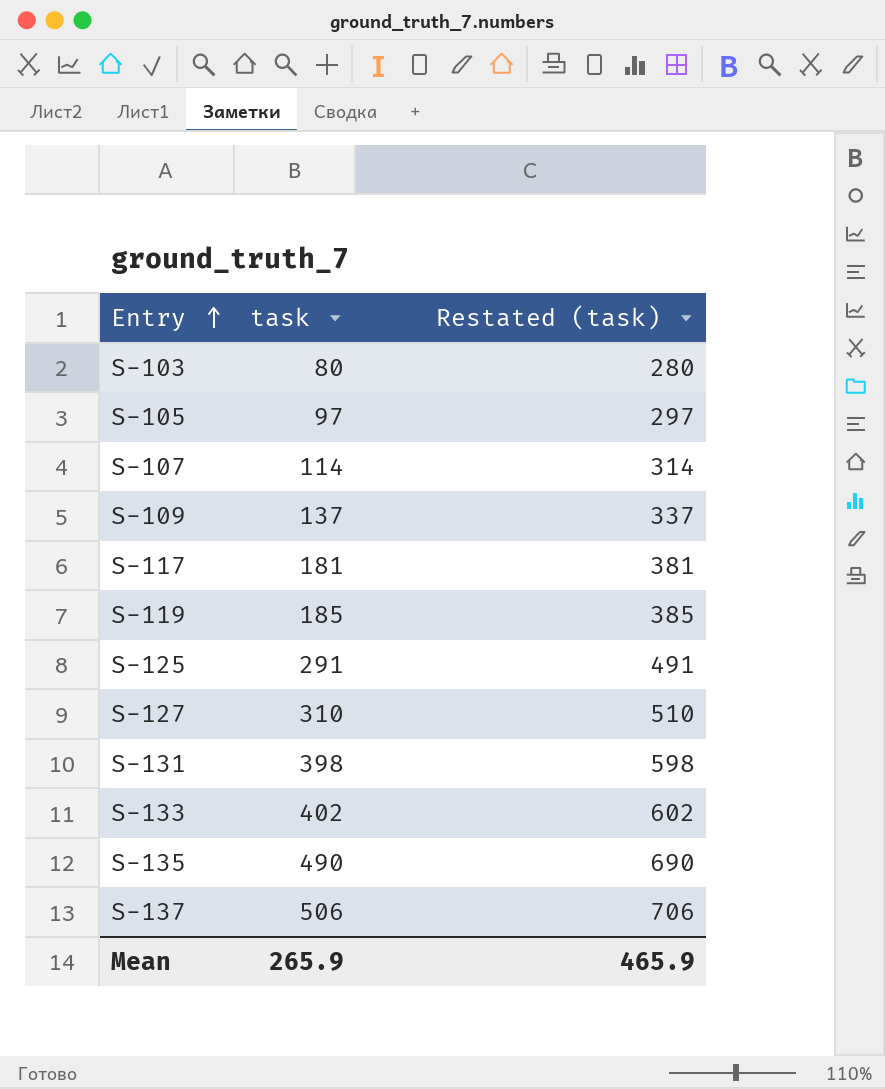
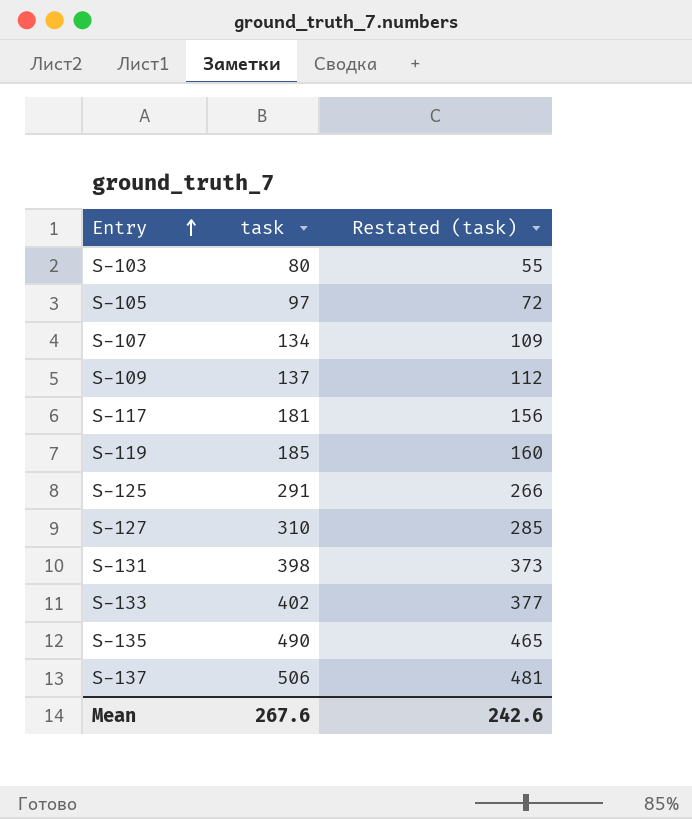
column Restated (task) | formula: [task] + 200 -> [task] - 25
S-107 | task: 114 -> 134
Mean | task: 265.9 -> 267.6
Mean | Restated (task): 465.9 -> 242.6

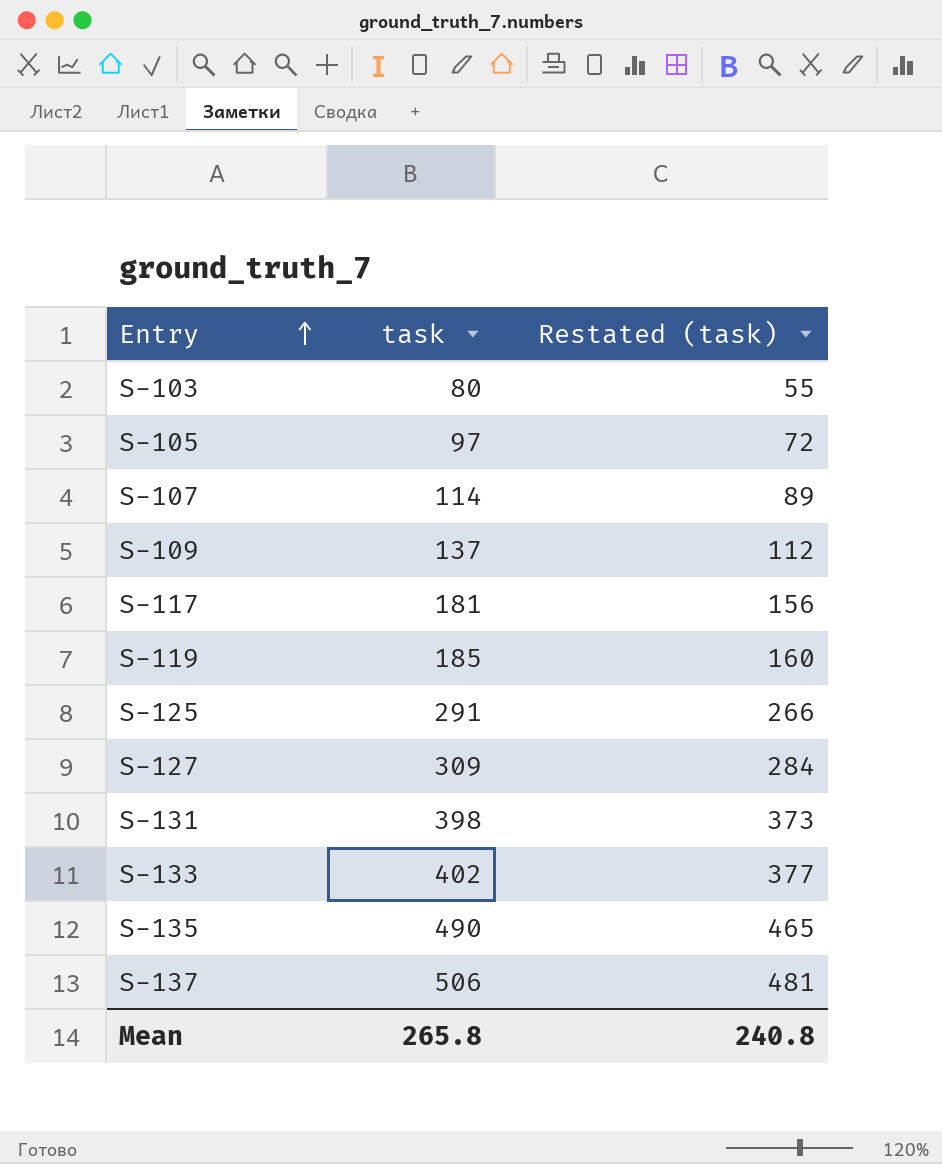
S-107 | task: 134 -> 114
S-107 | Restated (task): 109 -> 89
S-127 | task: 310 -> 309
S-127 | Restated (task): 285 -> 284
Mean | task: 267.6 -> 265.8
Mean | Restated (task): 242.6 -> 240.8

